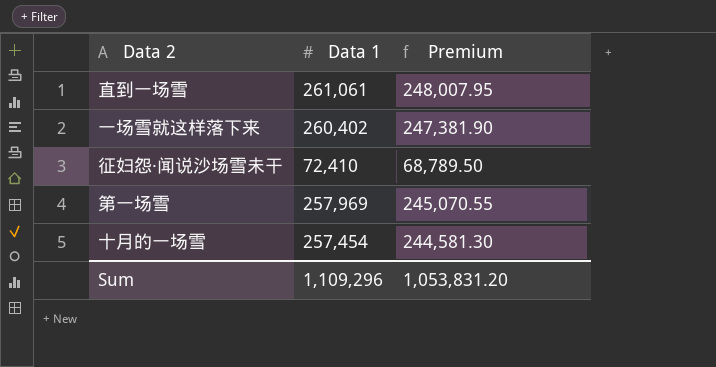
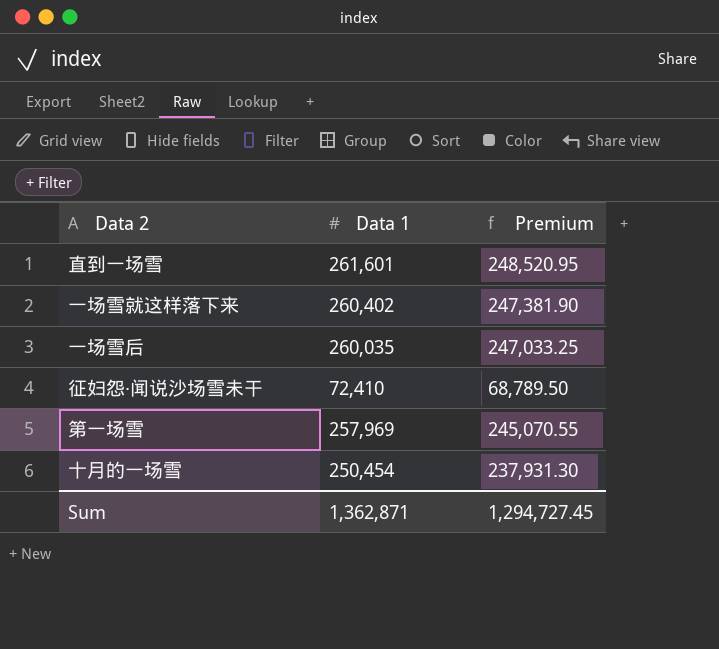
直到一场雪 | Data 1: 261,061 -> 261,601
直到一场雪 | Premium: 248,007.95 -> 248,520.95
row 一场雪后: none -> 260,035 | 247,033.25
十月的一场雪 | Data 1: 257,454 -> 250,454
十月的一场雪 | Premium: 244,581.30 -> 237,931.30
Sum | Data 1: 1,109,296 -> 1,362,871
Sum | Premium: 1,053,831.20 -> 1,294,727.45

